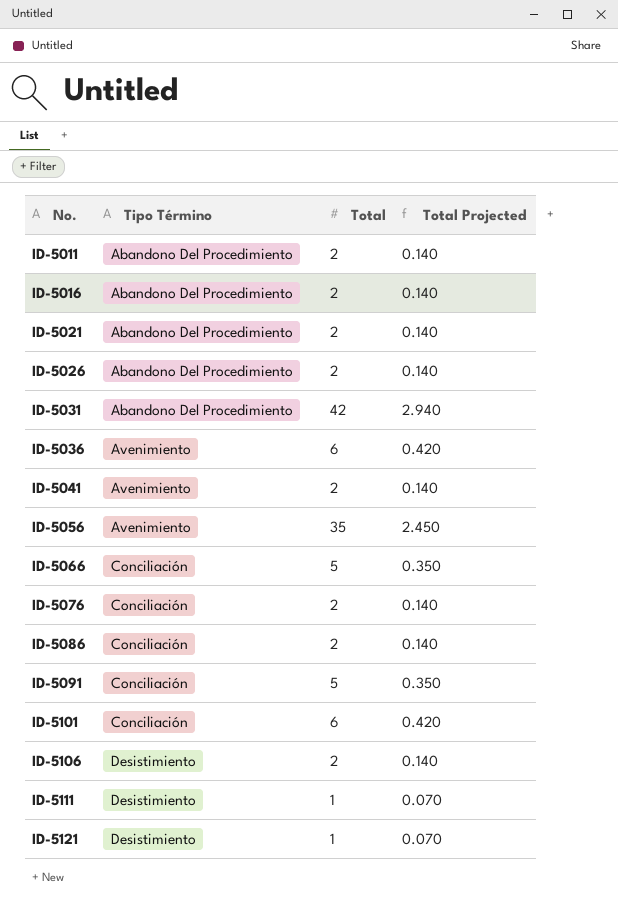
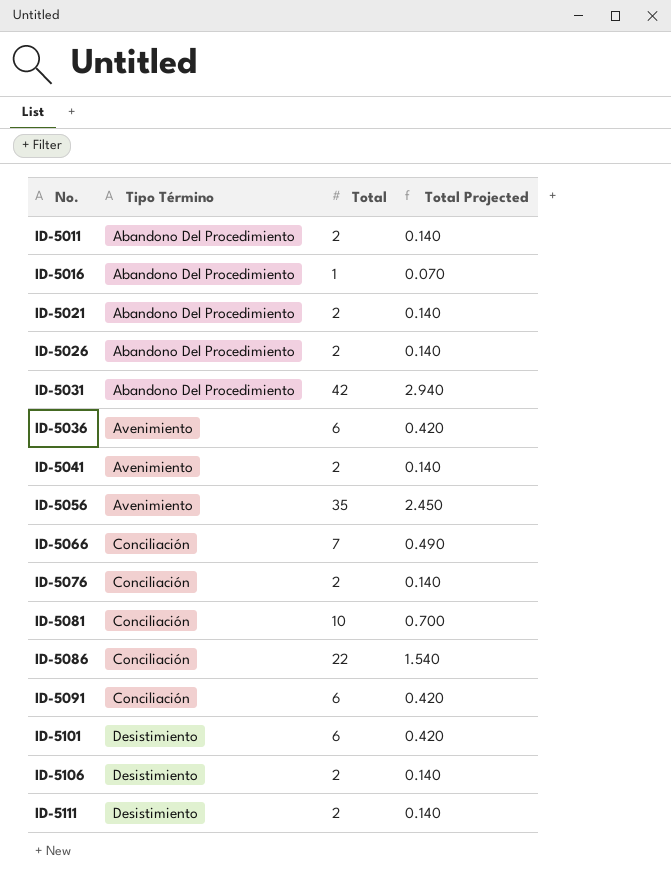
row ID-5121: Desistimiento | 1 | 0.070 -> none
ID-5016 | Total: 2 -> 1
ID-5016 | Total Projected: 0.140 -> 0.070
ID-5066 | Total: 5 -> 7
ID-5066 | Total Projected: 0.350 -> 0.490
row ID-5081: none -> Conciliación | 10 | 0.700
ID-5086 | Total: 2 -> 22
ID-5086 | Total Projected: 0.140 -> 1.540
ID-5091 | Total: 5 -> 6
ID-5091 | Total Projected: 0.350 -> 0.420
ID-5101 | Tipo Término: Conciliación -> Desistimiento
ID-5111 | Total: 1 -> 2
ID-5111 | Total Projected: 0.070 -> 0.140

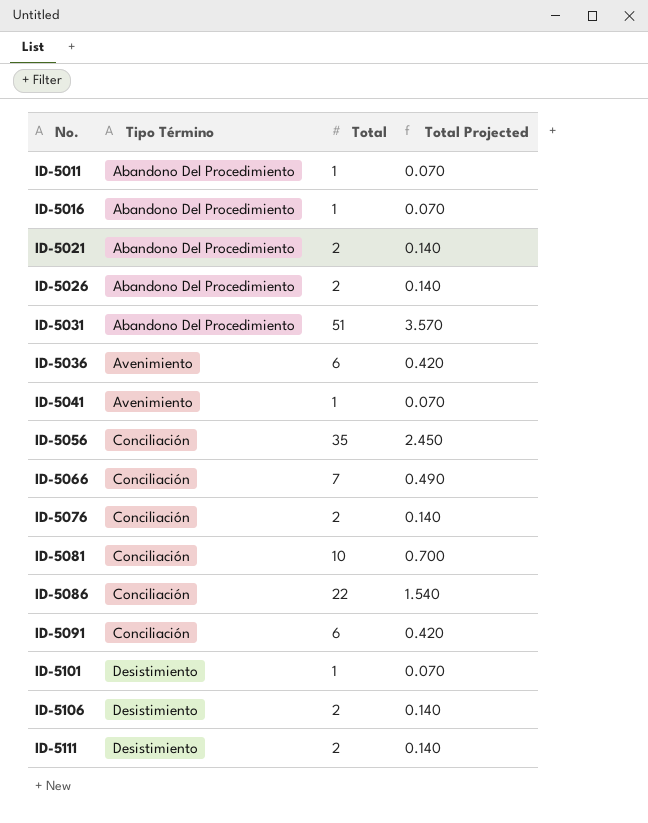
ID-5011 | Total: 2 -> 1
ID-5011 | Total Projected: 0.140 -> 0.070
ID-5031 | Total: 42 -> 51
ID-5031 | Total Projected: 2.940 -> 3.570
ID-5041 | Total: 2 -> 1
ID-5041 | Total Projected: 0.140 -> 0.070
ID-5056 | Tipo Término: Avenimiento -> Conciliación
ID-5101 | Total: 6 -> 1
ID-5101 | Total Projected: 0.420 -> 0.070

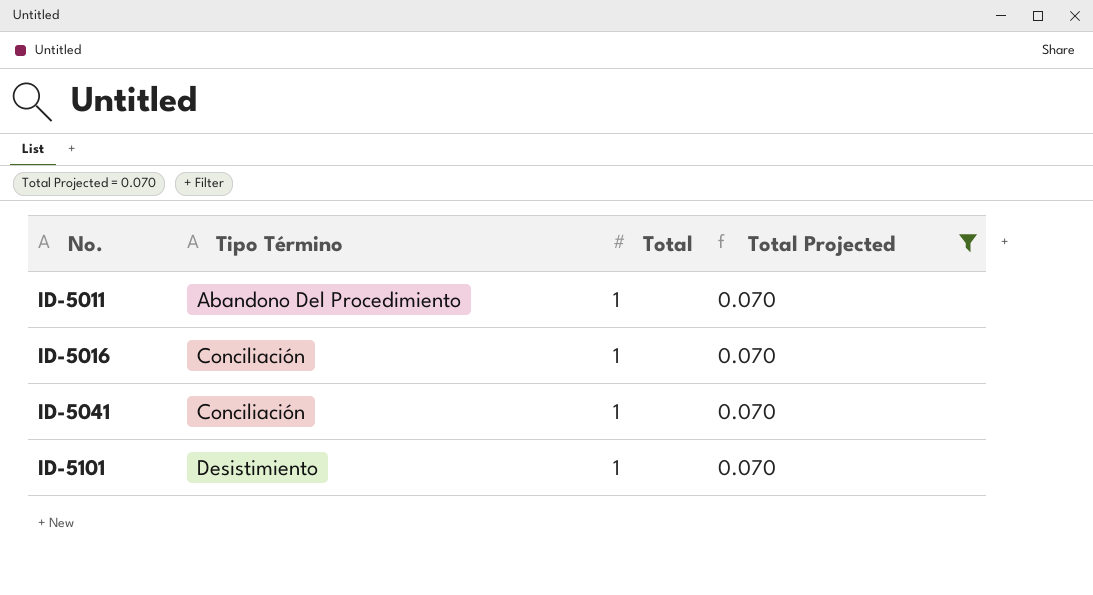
filter: none -> Total Projected = 0.070
ID-5016 | Tipo Término: Abandono Del Procedimiento -> Conciliación
ID-5041 | Tipo Término: Avenimiento -> Conciliación

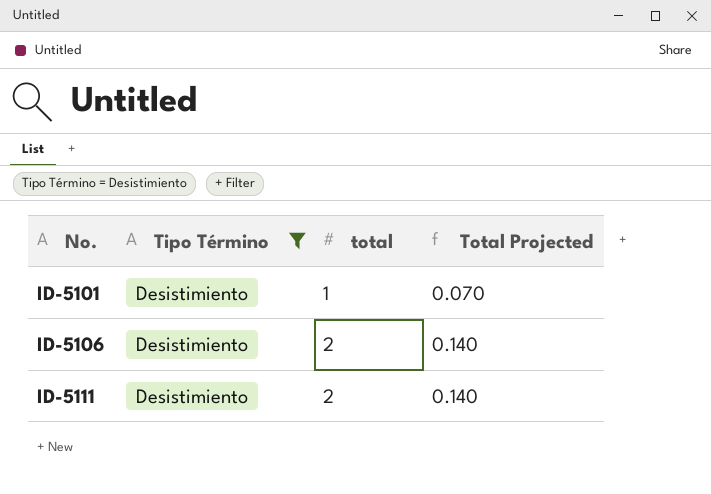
filter: Total Projected = 0.070 -> Tipo Término = Desistimiento
column name: Total -> total

